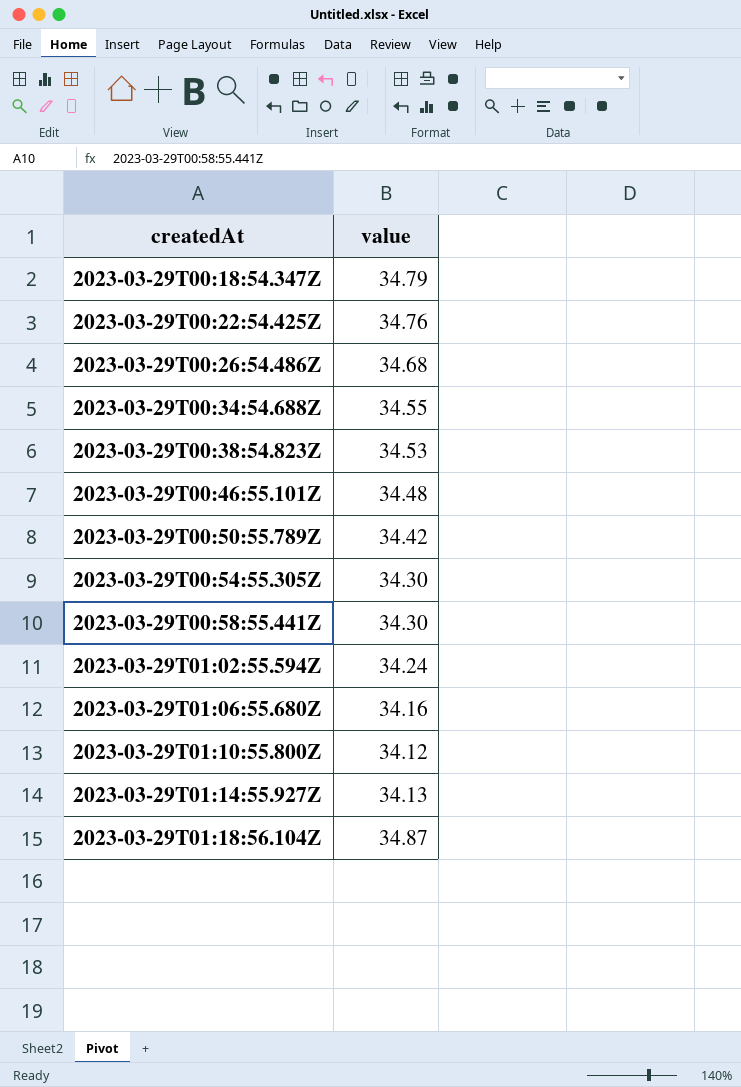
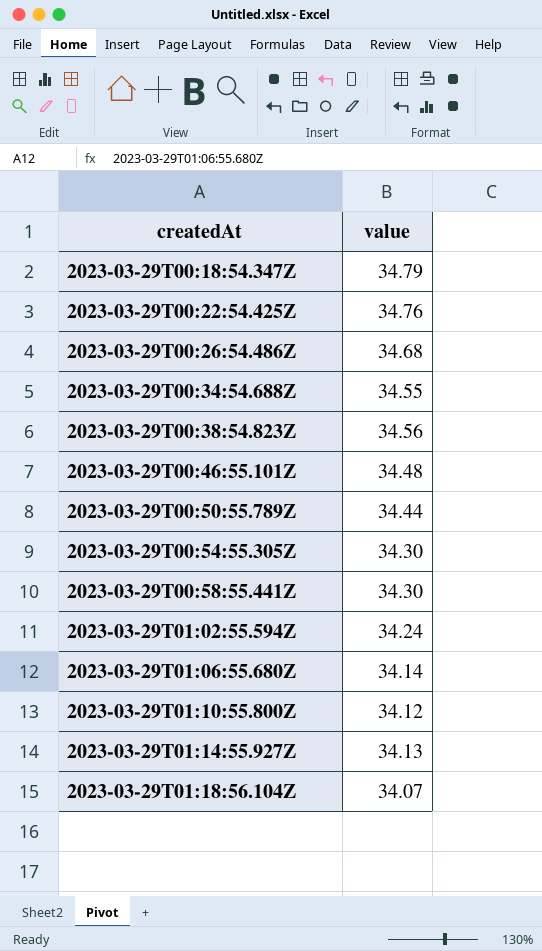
2023-03-29T00:38:54.823Z | value: 34.53 -> 34.56
2023-03-29T00:50:55.789Z | value: 34.42 -> 34.44
2023-03-29T01:06:55.680Z | value: 34.16 -> 34.14
2023-03-29T01:18:56.104Z | value: 34.87 -> 34.07

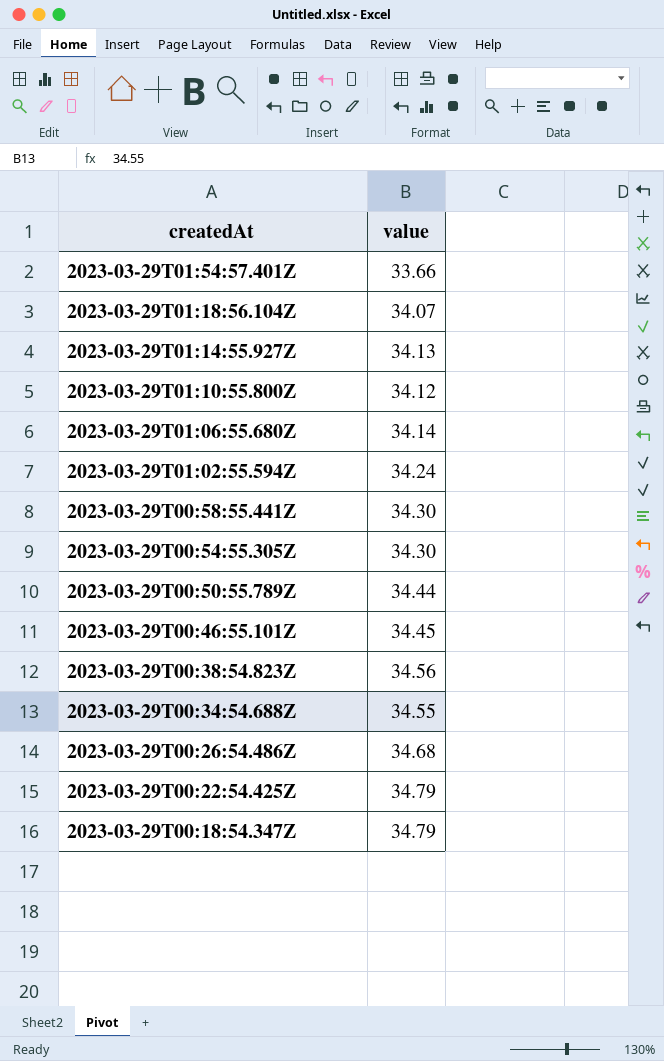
row order: createdAt ascending -> createdAt descending
row 2023-03-29T01:54:57.401Z: none -> 33.66
2023-03-29T00:46:55.101Z | value: 34.48 -> 34.45
2023-03-29T00:22:54.425Z | value: 34.76 -> 34.79

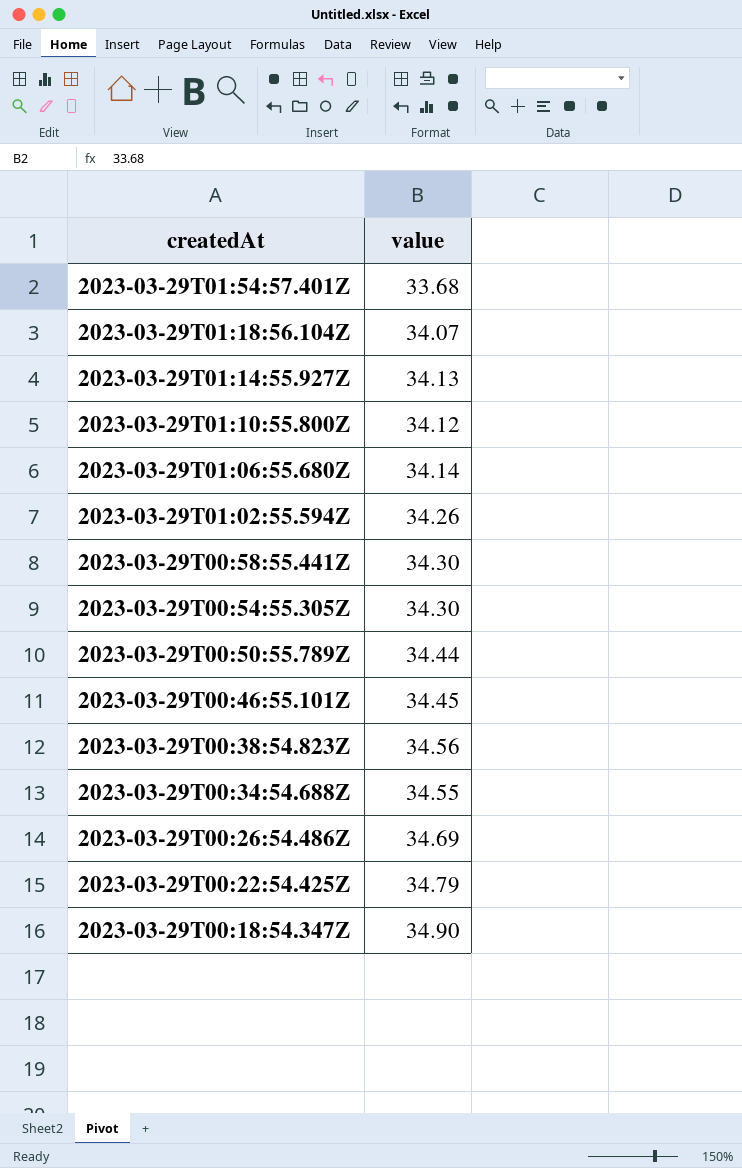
2023-03-29T01:54:57.401Z | value: 33.66 -> 33.68
2023-03-29T01:02:55.594Z | value: 34.24 -> 34.26
2023-03-29T00:26:54.486Z | value: 34.68 -> 34.69
2023-03-29T00:18:54.347Z | value: 34.79 -> 34.90

